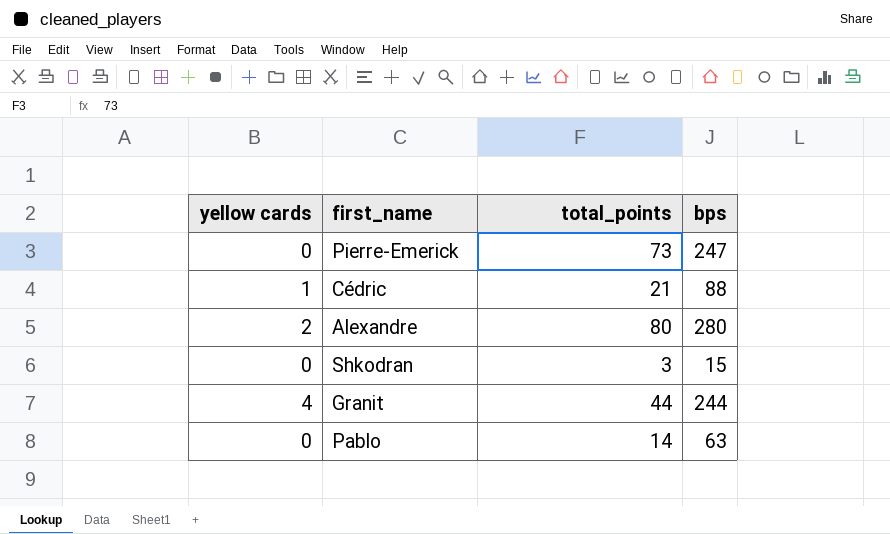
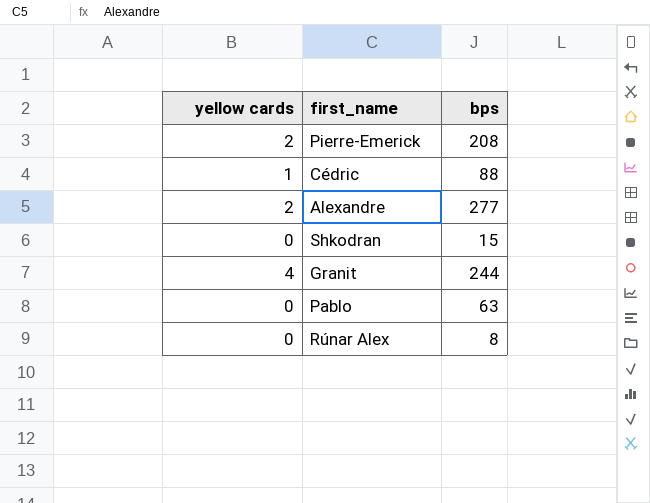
column total_points | position: 3 -> none
Pierre-Emerick | yellow cards: 0 -> 2
Pierre-Emerick | bps: 247 -> 208
Alexandre | bps: 280 -> 277
row Rúnar Alex: none -> 0 | 8

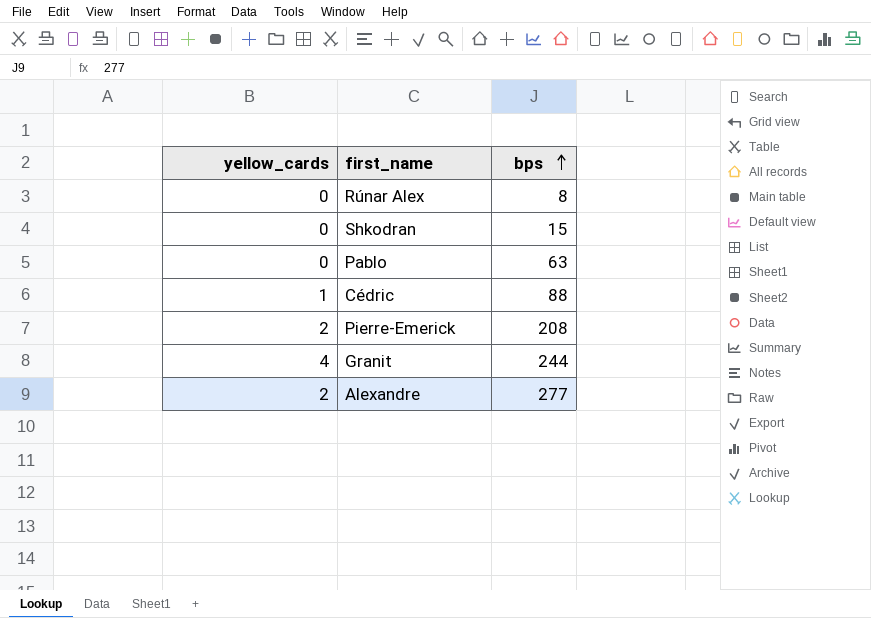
row order: none -> bps ascending
column name: yellow cards -> yellow_cards

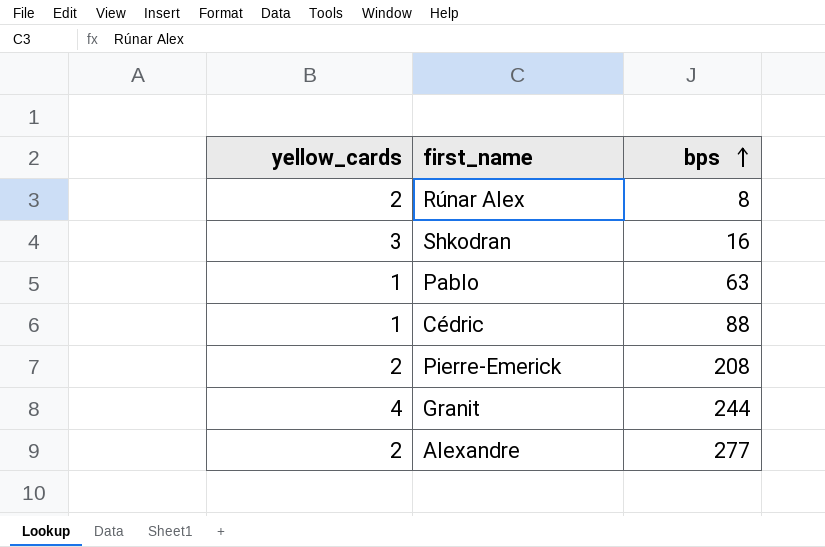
Rúnar Alex | yellow_cards: 0 -> 2
Shkodran | yellow_cards: 0 -> 3
Shkodran | bps: 15 -> 16
Pablo | yellow_cards: 0 -> 1

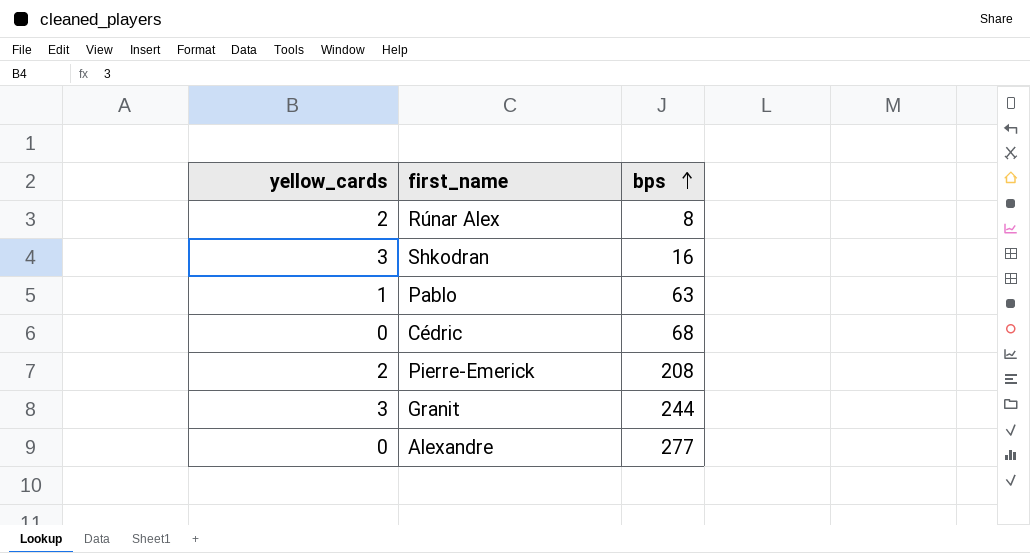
Cédric | yellow_cards: 1 -> 0
Cédric | bps: 88 -> 68
Granit | yellow_cards: 4 -> 3
Alexandre | yellow_cards: 2 -> 0

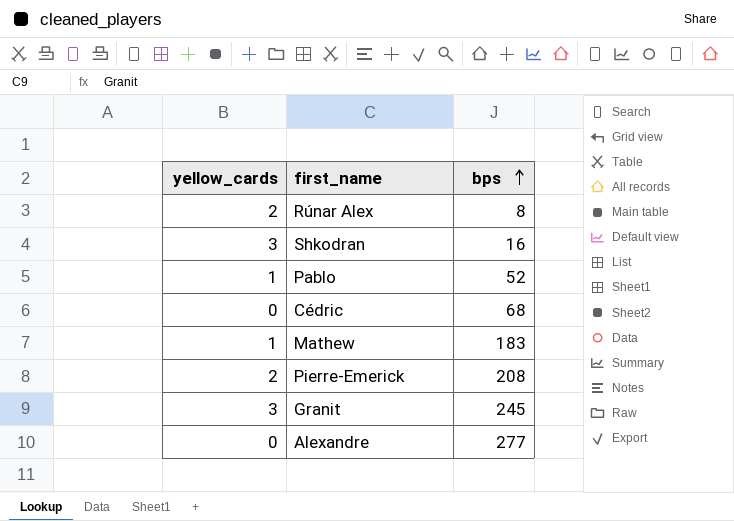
Pablo | bps: 63 -> 52
row Mathew: none -> 1 | 183
Granit | bps: 244 -> 245

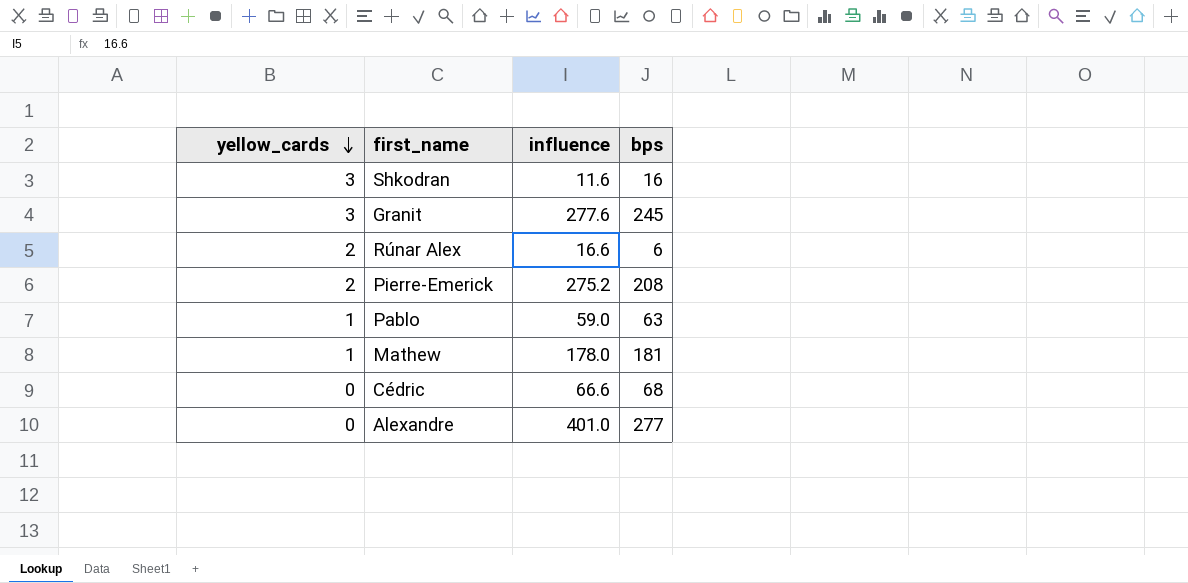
row order: bps ascending -> yellow_cards descending
column influence | position: none -> 3
Rúnar Alex | bps: 8 -> 6
Pablo | bps: 52 -> 63
Mathew | bps: 183 -> 181

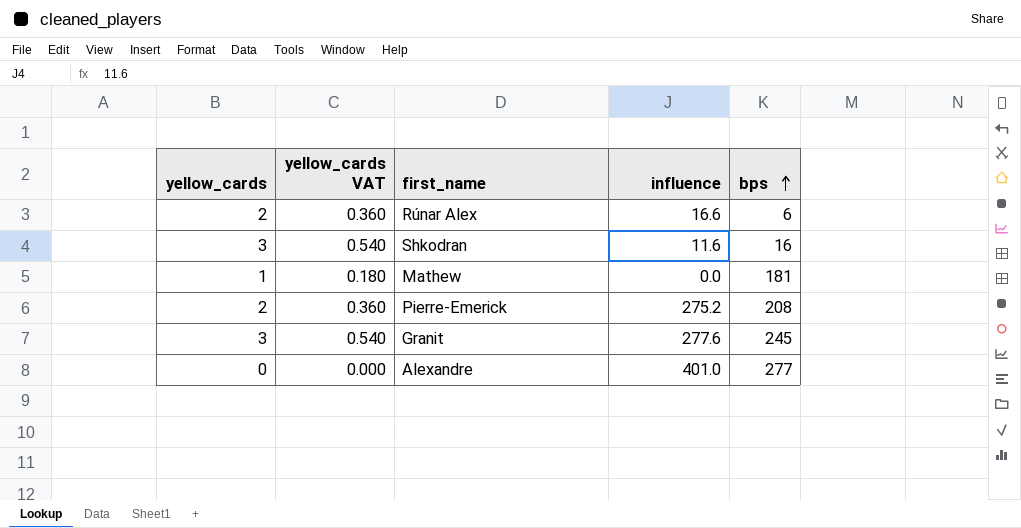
row order: yellow_cards descending -> bps ascending
column yellow_cards VAT | formula: none -> [yellow_cards] * 0.18
row Pablo: 1 | 59.0 | 63 -> none
row Cédric: 0 | 66.6 | 68 -> none
Mathew | influence: 178.0 -> 0.0

